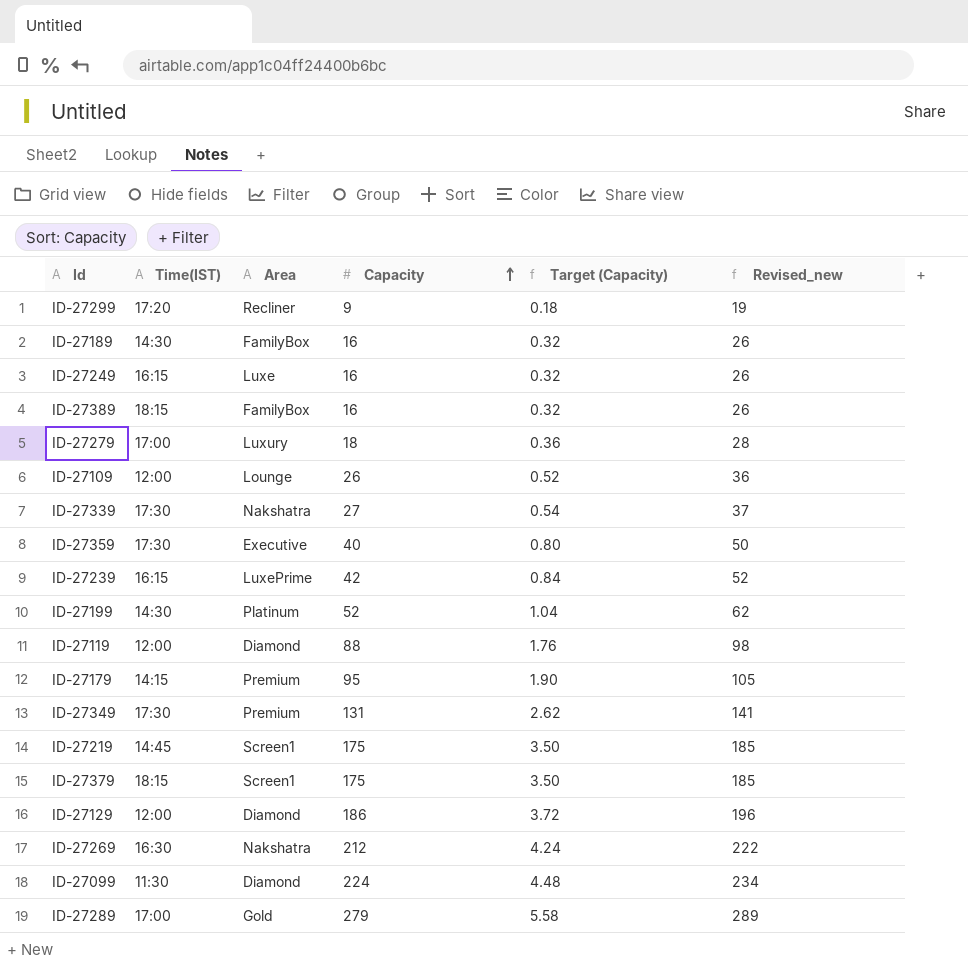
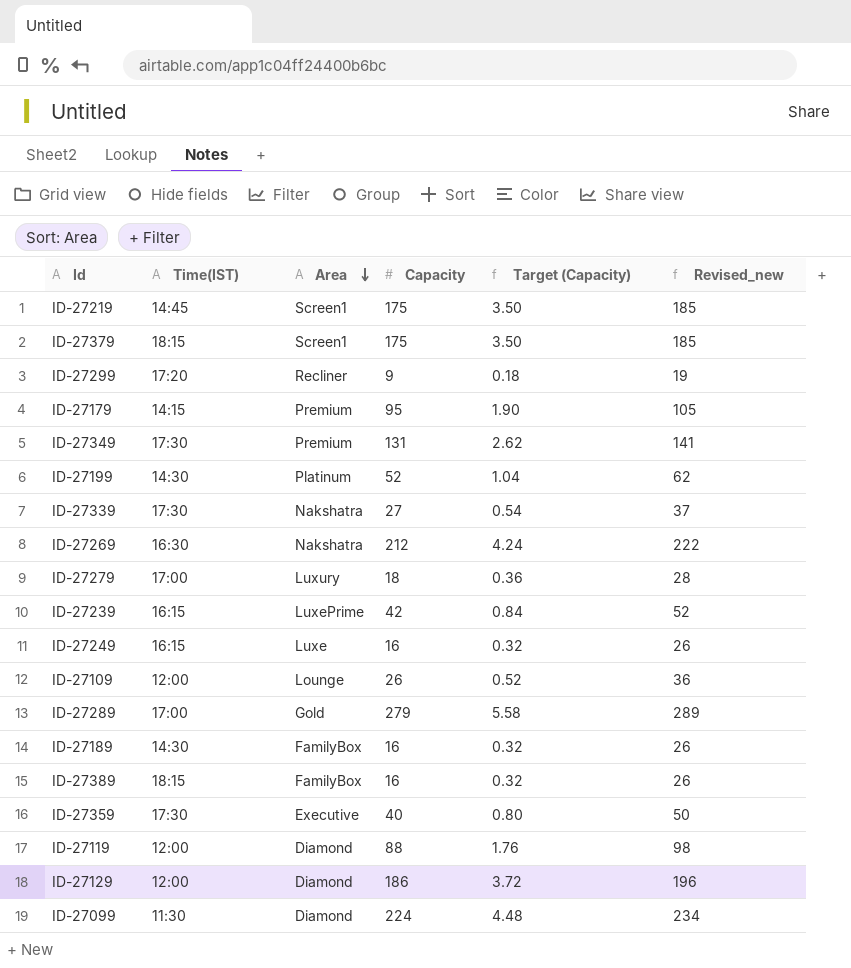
row order: Capacity ascending -> Area descending

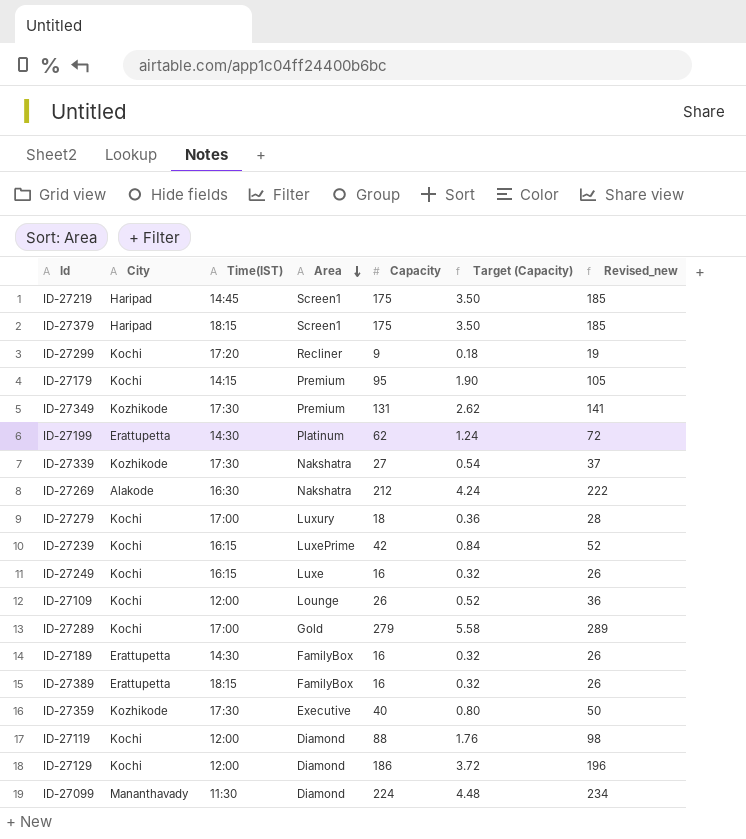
column City | position: none -> 2
ID-27199 | Capacity: 52 -> 62
ID-27199 | Target (Capacity): 1.04 -> 1.24
ID-27199 | Revised_new: 62 -> 72

